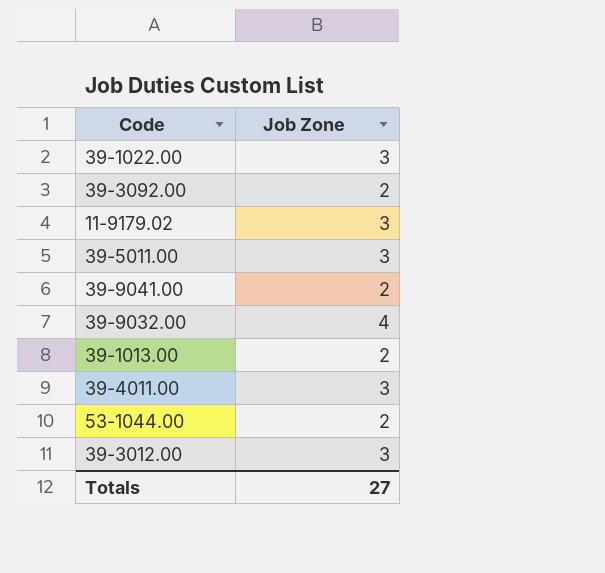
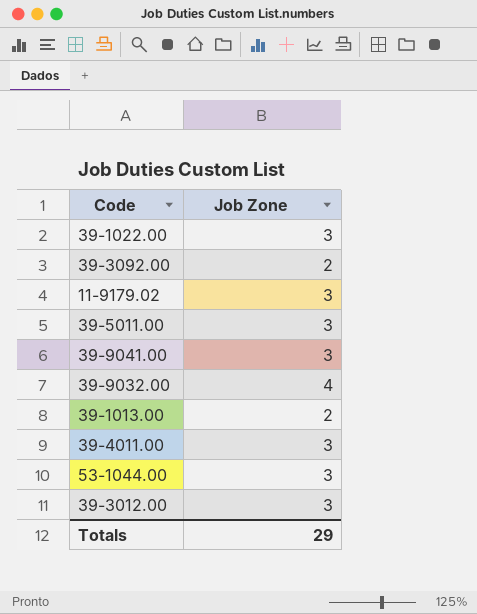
39-9041.00 | Job Zone: 2 -> 3
53-1044.00 | Job Zone: 2 -> 3
Totals | Job Zone: 27 -> 29

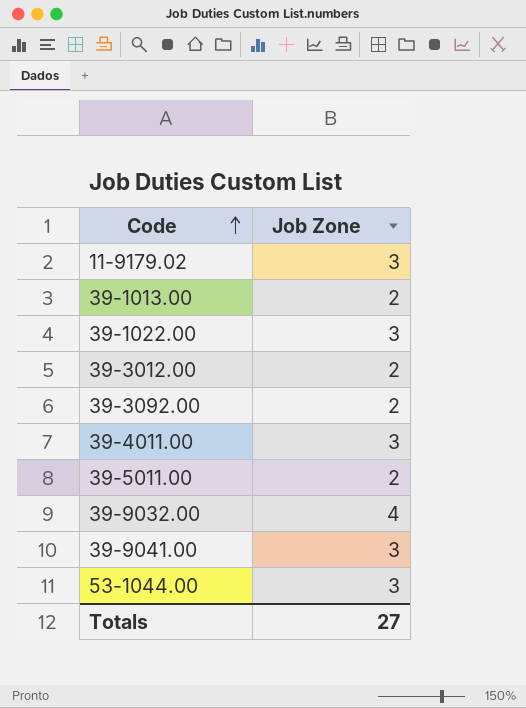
row order: none -> Code ascending
39-3012.00 | Job Zone: 3 -> 2
39-5011.00 | Job Zone: 3 -> 2
Totals | Job Zone: 29 -> 27

